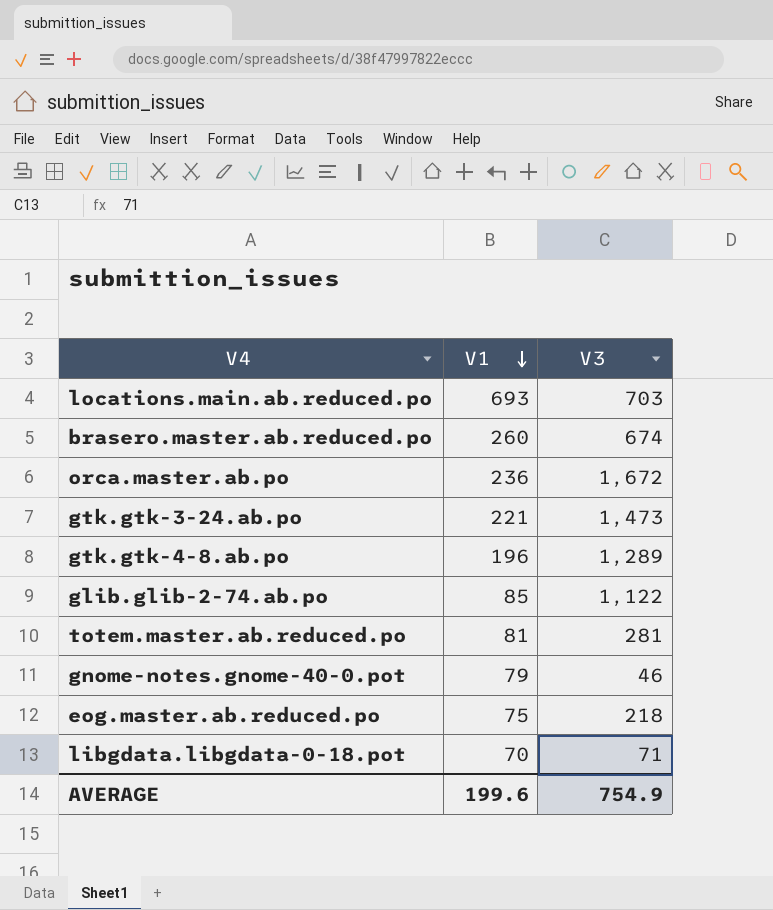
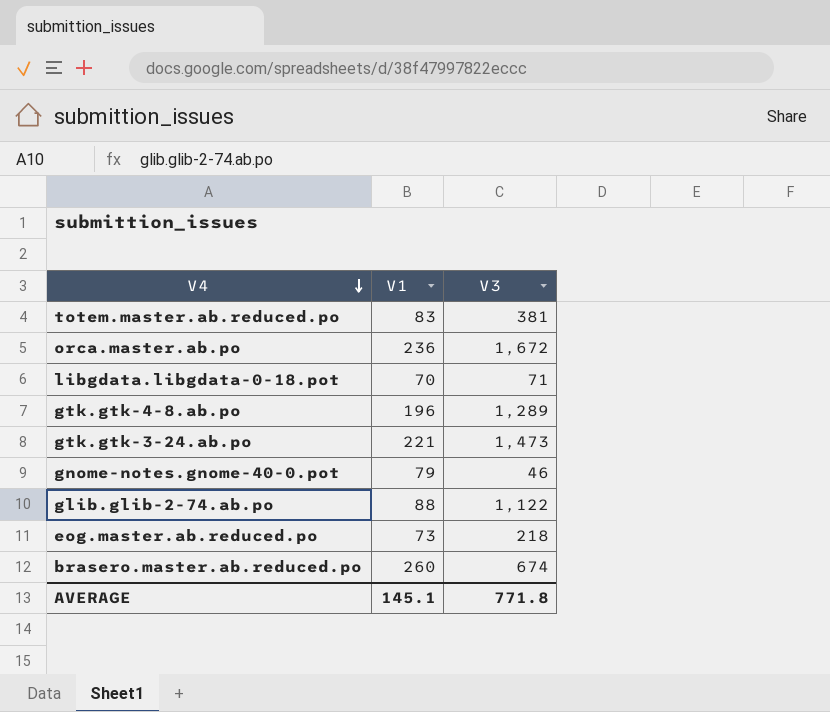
row order: V1 descending -> V4 descending
row locations.main.ab.reduced.po: 693 | 703 -> none
totem.master.ab.reduced.po | V1: 81 -> 83
totem.master.ab.reduced.po | V3: 281 -> 381
glib.glib-2-74.ab.po | V1: 85 -> 88
eog.master.ab.reduced.po | V1: 75 -> 73
AVERAGE | V1: 199.6 -> 145.1
AVERAGE | V3: 754.9 -> 771.8

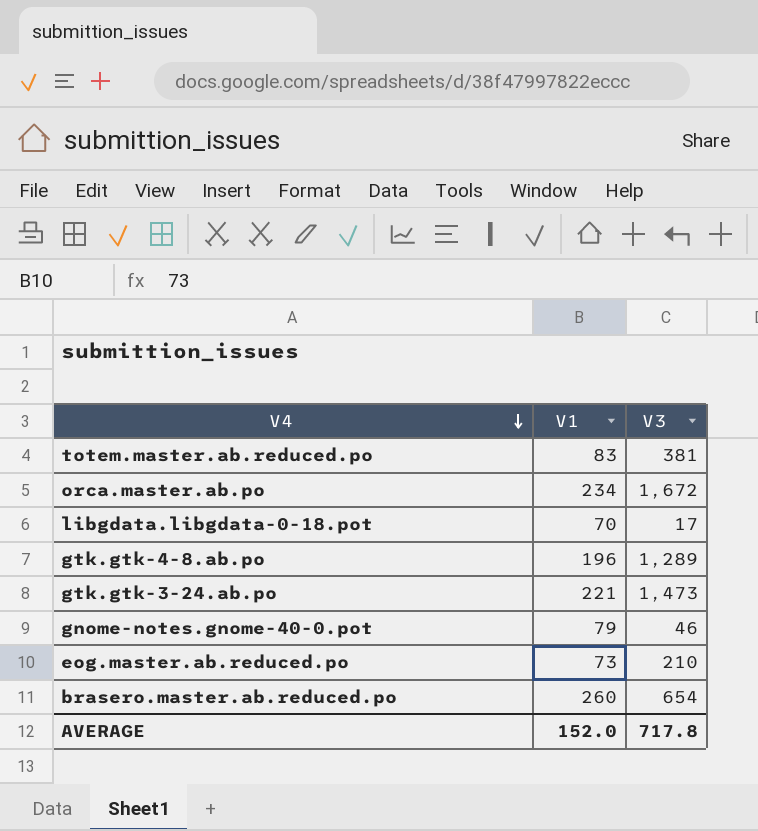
row glib.glib-2-74.ab.po: 88 | 1,122 -> none
orca.master.ab.po | V1: 236 -> 234
libgdata.libgdata-0-18.pot | V3: 71 -> 17
eog.master.ab.reduced.po | V3: 218 -> 210
brasero.master.ab.reduced.po | V3: 674 -> 654
AVERAGE | V1: 145.1 -> 152.0
AVERAGE | V3: 771.8 -> 717.8

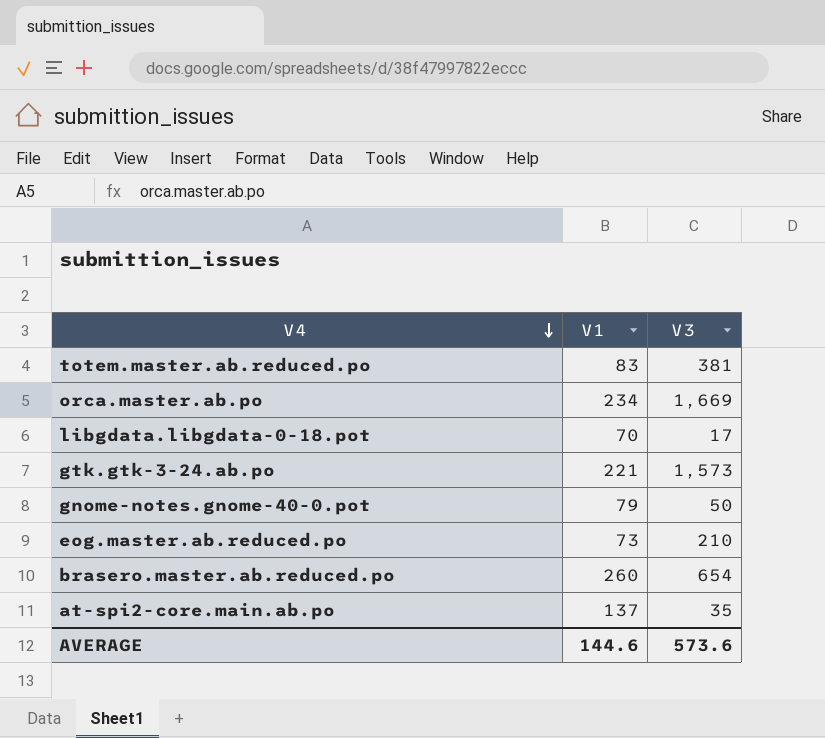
row gtk.gtk-4-8.ab.po: 196 | 1,289 -> none
orca.master.ab.po | V3: 1,672 -> 1,669
gtk.gtk-3-24.ab.po | V3: 1,473 -> 1,573
gnome-notes.gnome-40-0.pot | V3: 46 -> 50
row at-spi2-core.main.ab.po: none -> 137 | 35
AVERAGE | V1: 152.0 -> 144.6
AVERAGE | V3: 717.8 -> 573.6

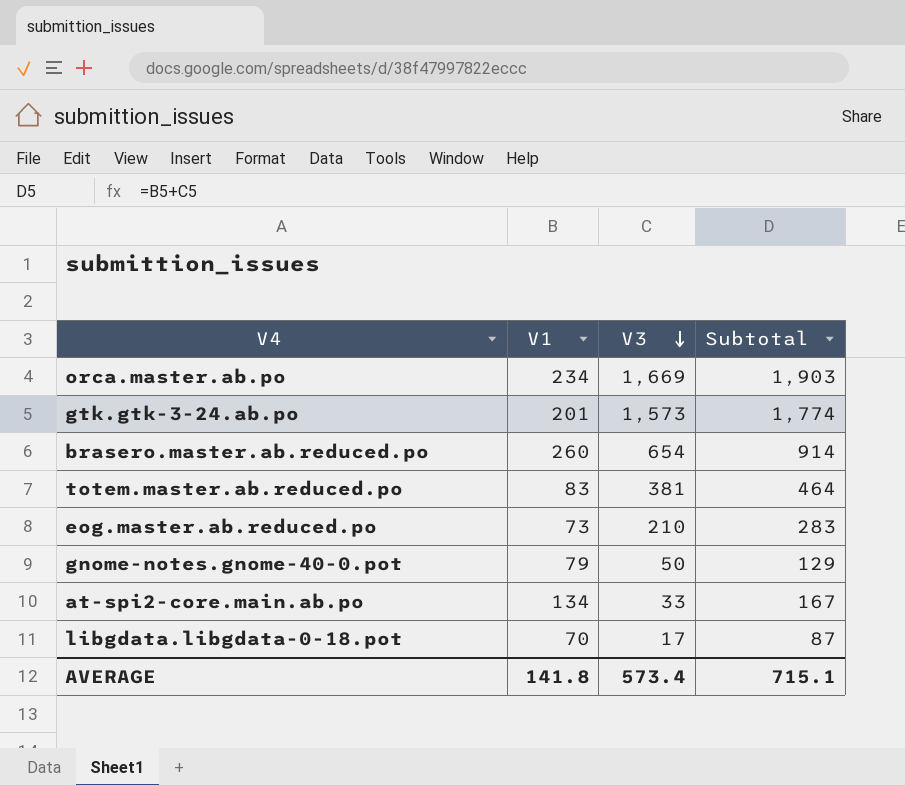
row order: V4 descending -> V3 descending
column Subtotal | formula: none -> [V1] + [V3]
gtk.gtk-3-24.ab.po | V1: 221 -> 201
at-spi2-core.main.ab.po | V1: 137 -> 134
at-spi2-core.main.ab.po | V3: 35 -> 33
AVERAGE | V1: 144.6 -> 141.8
AVERAGE | V3: 573.6 -> 573.4

